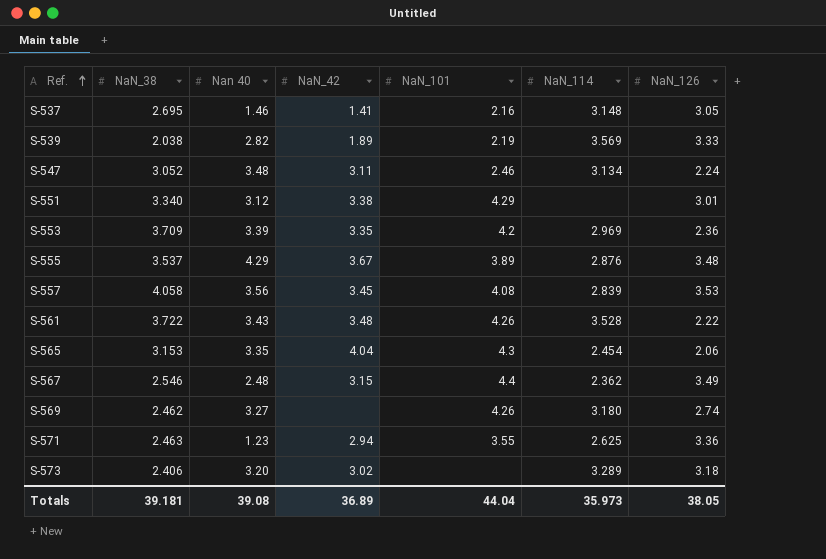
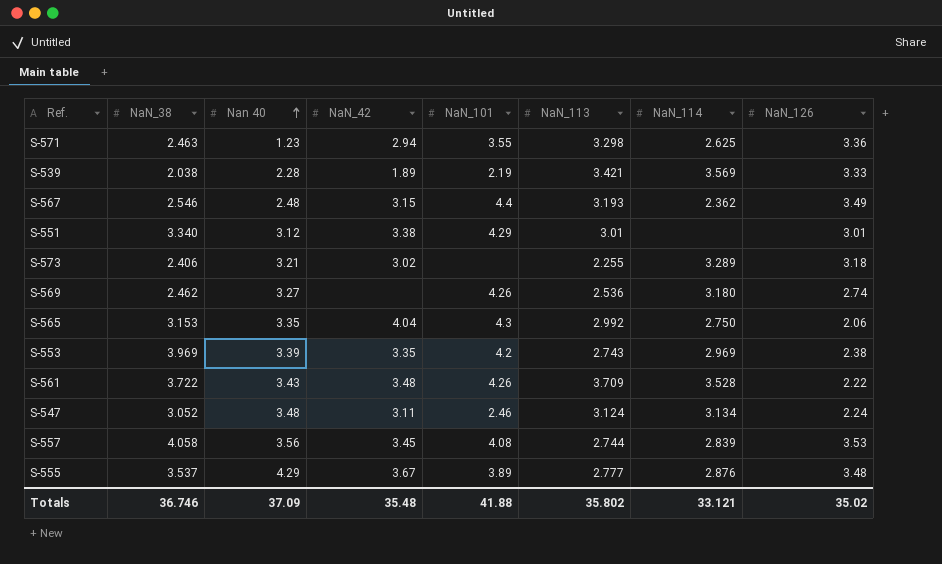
row order: Ref. ascending -> Nan 40 ascending
column NaN_113 | position: none -> 6
row S-537: 2.695 | 1.46 | 1.41 | 2.16 | 3.148 | 3.05 -> none
S-539 | Nan 40: 2.82 -> 2.28
S-573 | Nan 40: 3.20 -> 3.21
S-565 | NaN_114: 2.454 -> 2.750
S-553 | NaN_38: 3.709 -> 3.969
S-553 | NaN_126: 2.36 -> 2.38
Totals | NaN_38: 39.181 -> 36.746
Totals | Nan 40: 39.08 -> 37.09
Totals | NaN_42: 36.89 -> 35.48
Totals | NaN_101: 44.04 -> 41.88
Totals | NaN_114: 35.973 -> 33.121
Totals | NaN_126: 38.05 -> 35.02

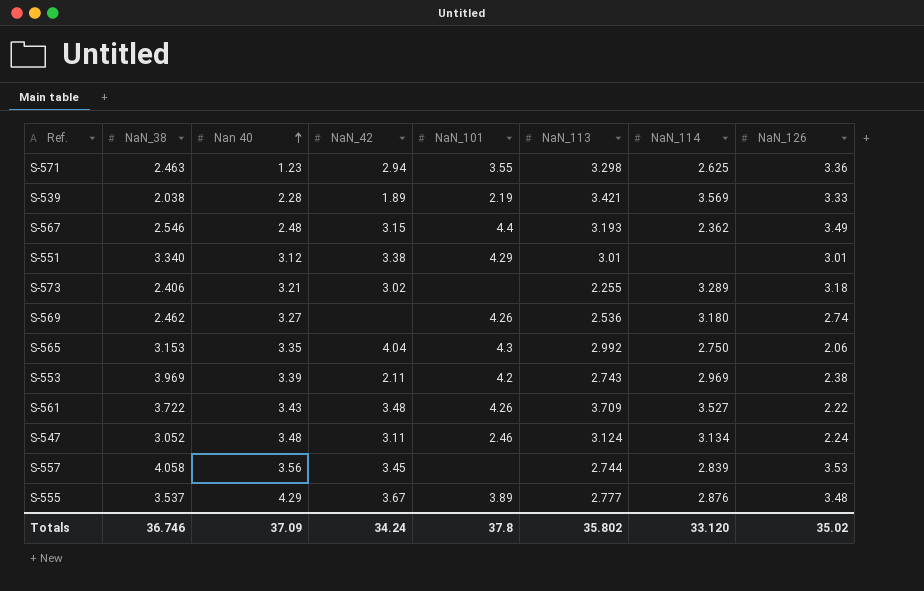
S-553 | NaN_42: 3.35 -> 2.11
S-561 | NaN_114: 3.528 -> 3.527
S-557 | NaN_101: 4.08 -> none
Totals | NaN_42: 35.48 -> 34.24
Totals | NaN_101: 41.88 -> 37.8
Totals | NaN_114: 33.121 -> 33.120

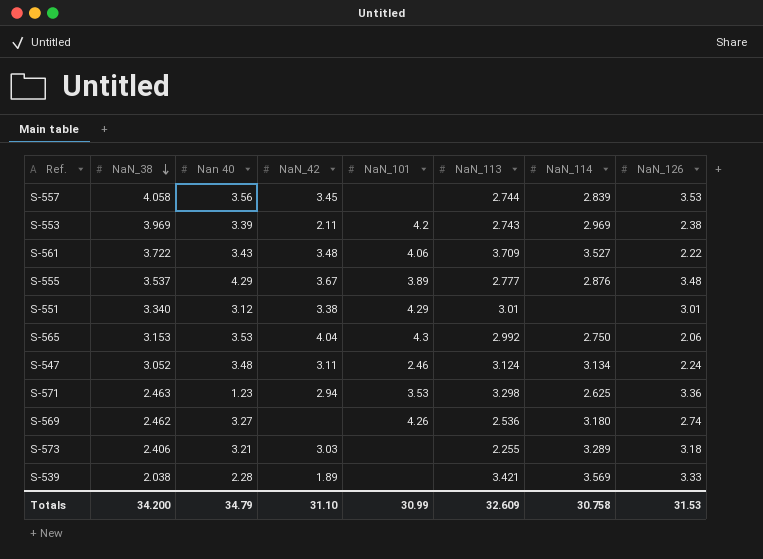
row order: Nan 40 ascending -> NaN_38 descending
row S-567: 2.546 | 2.48 | 3.15 | 4.4 | 3.193 | 2.362 | 3.49 -> none
S-561 | NaN_101: 4.26 -> 4.06
S-565 | Nan 40: 3.35 -> 3.53
S-571 | NaN_101: 3.55 -> 3.53
S-573 | NaN_42: 3.02 -> 3.03
S-539 | NaN_101: 2.19 -> none
Totals | NaN_38: 36.746 -> 34.200
Totals | Nan 40: 37.09 -> 34.79
Totals | NaN_42: 34.24 -> 31.10
Totals | NaN_101: 37.8 -> 30.99
Totals | NaN_113: 35.802 -> 32.609
Totals | NaN_114: 33.120 -> 30.758
Totals | NaN_126: 35.02 -> 31.53

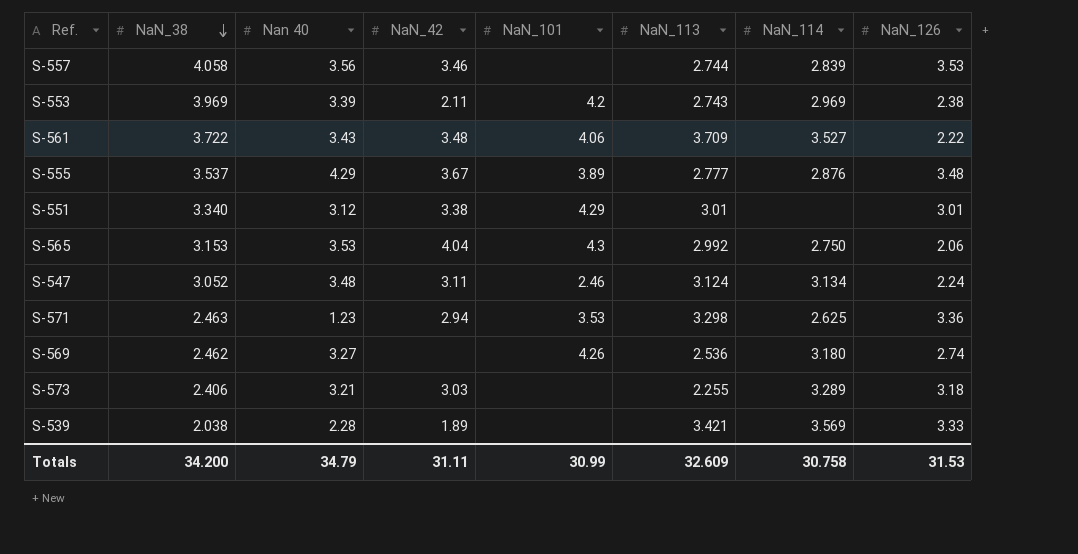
S-557 | NaN_42: 3.45 -> 3.46
Totals | NaN_42: 31.10 -> 31.11

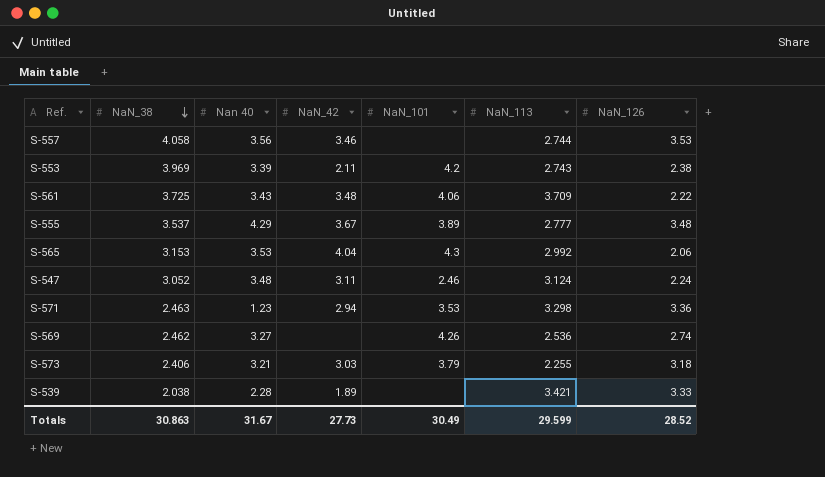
column NaN_114 | position: 7 -> none
row S-551: 3.340 | 3.12 | 3.38 | 4.29 | 3.01 | none | 3.01 -> none
S-561 | NaN_38: 3.722 -> 3.725
S-573 | NaN_101: none -> 3.79
Totals | NaN_38: 34.200 -> 30.863
Totals | Nan 40: 34.79 -> 31.67
Totals | NaN_42: 31.11 -> 27.73
Totals | NaN_101: 30.99 -> 30.49
Totals | NaN_113: 32.609 -> 29.599
Totals | NaN_126: 31.53 -> 28.52

